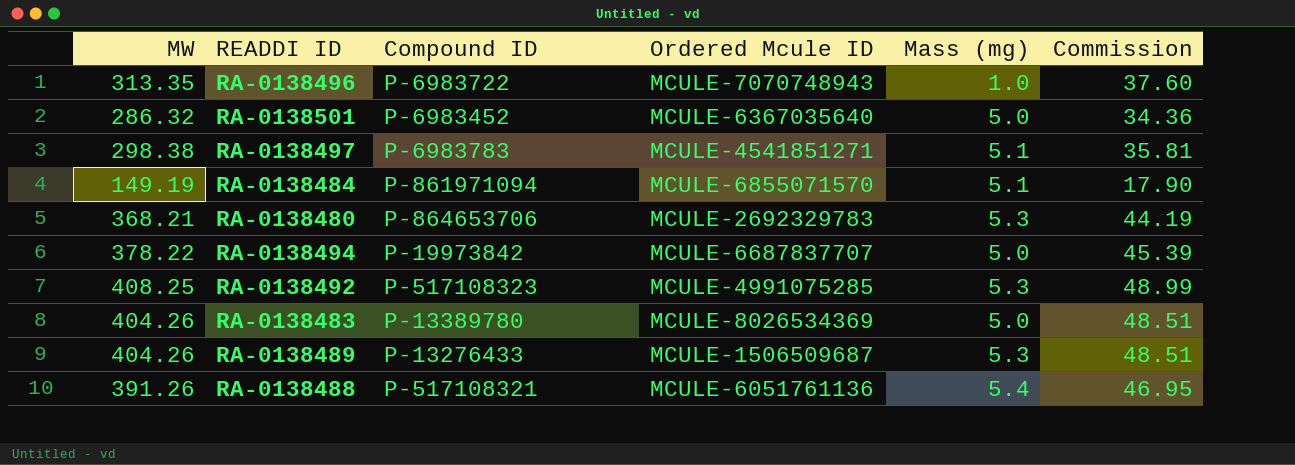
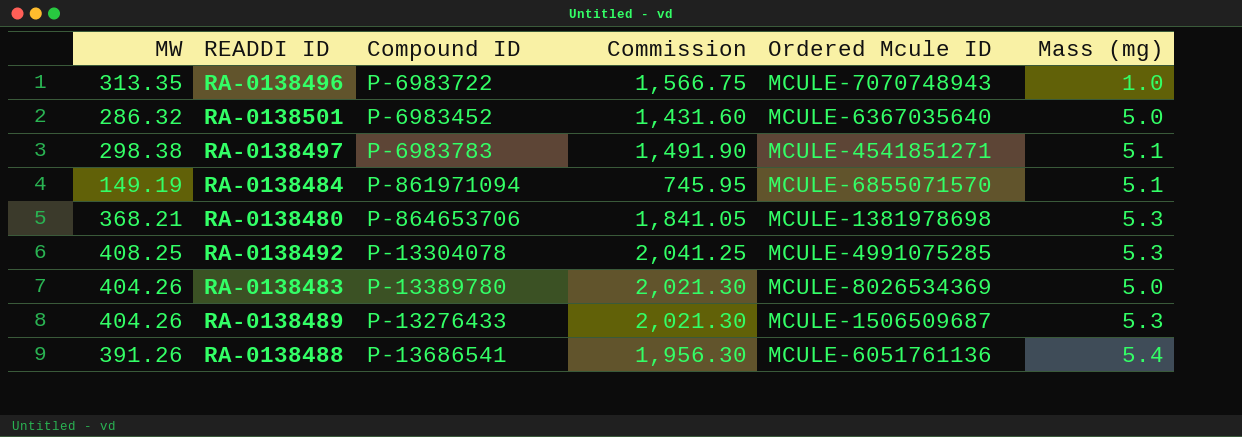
column Commission | formula: [MW] * 0.12 -> [MW] * 5
column Commission | position: 6 -> 4
row RA-0138494: 378.22 | P-19973842 | MCULE-6687837707 | 5.0 | 45.39 -> none
RA-0138480 | Ordered Mcule ID: MCULE-2692329783 -> MCULE-1381978698
RA-0138492 | Compound ID: P-517108323 -> P-13304078
RA-0138488 | Compound ID: P-517108321 -> P-13686541

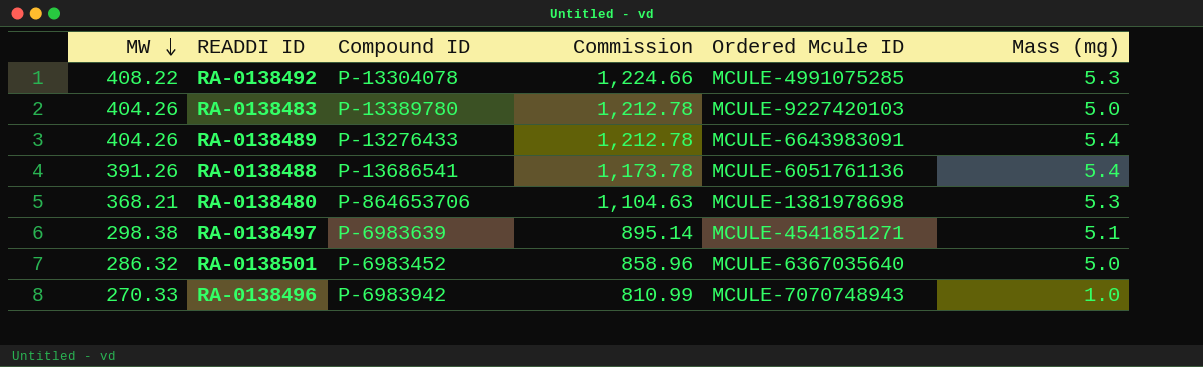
row order: none -> MW descending
column Commission | formula: [MW] * 5 -> [MW] * 3
row RA-0138484: 149.19 | P-861971094 | 745.95 | MCULE-6855071570 | 5.1 -> none
RA-0138492 | MW: 408.25 -> 408.22
RA-0138483 | Ordered Mcule ID: MCULE-8026534369 -> MCULE-9227420103
RA-0138489 | Ordered Mcule ID: MCULE-1506509687 -> MCULE-6643983091
RA-0138489 | Mass (mg): 5.3 -> 5.4
RA-0138497 | Compound ID: P-6983783 -> P-6983639
RA-0138496 | MW: 313.35 -> 270.33
RA-0138496 | Compound ID: P-6983722 -> P-6983942

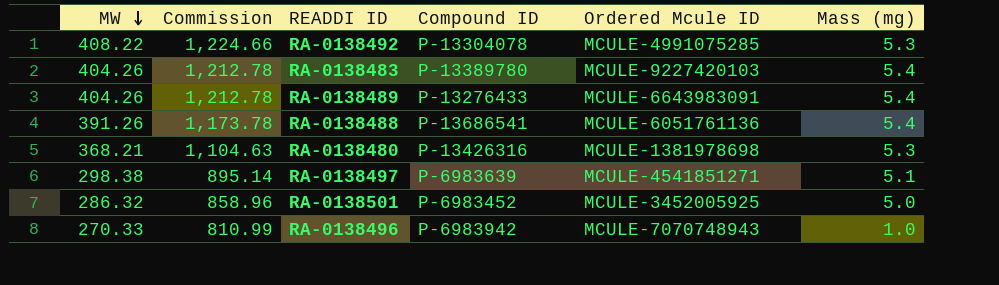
column Commission | position: 4 -> 2
RA-0138483 | Mass (mg): 5.0 -> 5.4
RA-0138480 | Compound ID: P-864653706 -> P-13426316
RA-0138501 | Ordered Mcule ID: MCULE-6367035640 -> MCULE-3452005925

